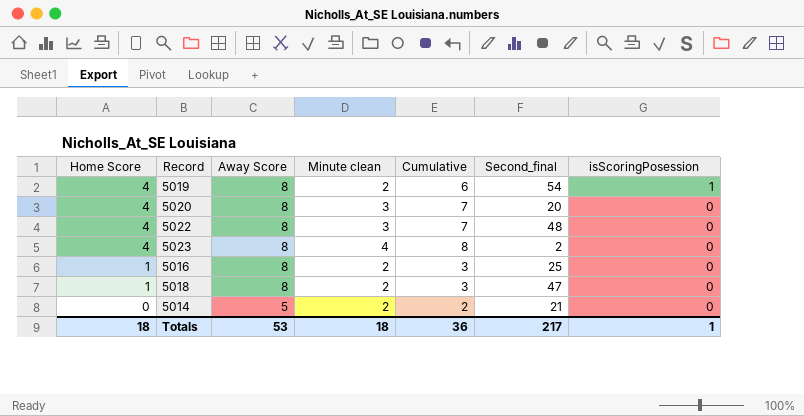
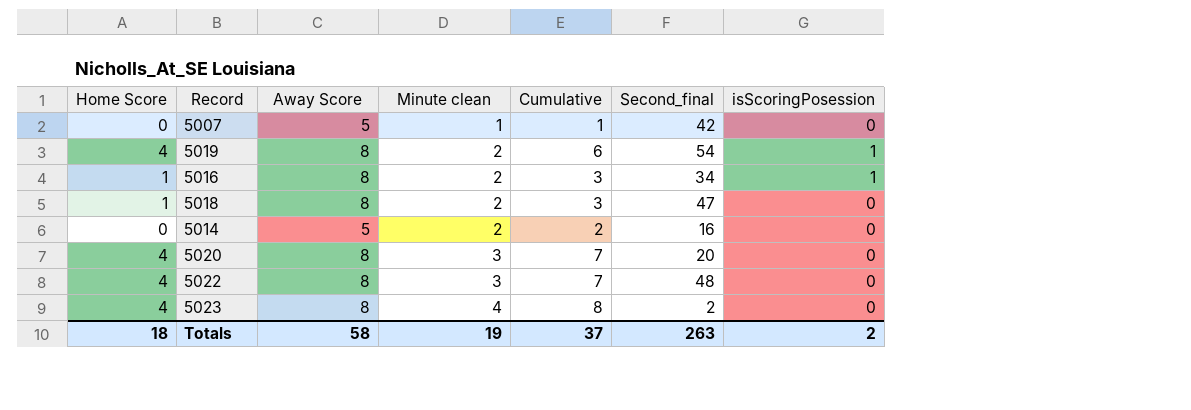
row order: Home Score descending -> Minute clean ascending
row 5007: none -> 0 | 5 | 1 | 1 | 42 | 0
5016 | Second_final: 25 -> 34
5016 | isScoringPosession: 0 -> 1
5014 | Second_final: 21 -> 16
Totals | Away Score: 53 -> 58
Totals | Minute clean: 18 -> 19
Totals | Cumulative: 36 -> 37
Totals | Second_final: 217 -> 263
Totals | isScoringPosession: 1 -> 2

